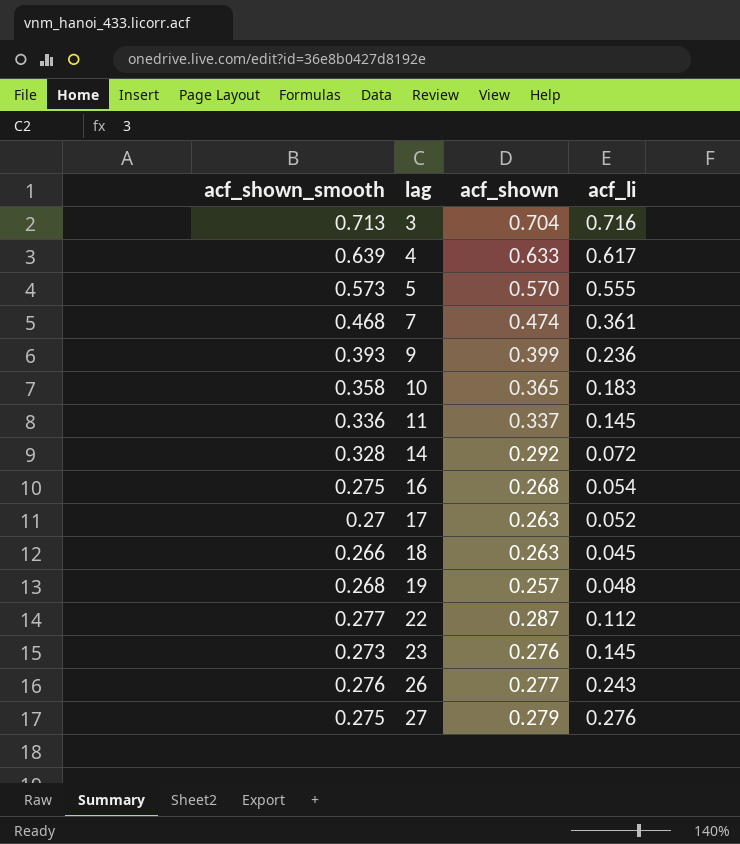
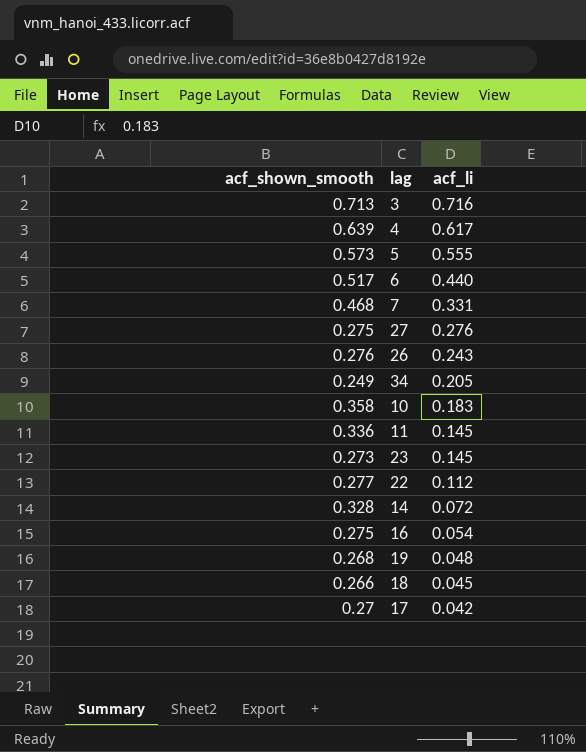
row order: lag ascending -> acf_li descending
column acf_shown | position: 3 -> none
row 9: 0.393 | 0.399 | 0.236 -> none
row 6: none -> 0.517 | 0.440
7 | acf_li: 0.361 -> 0.331
row 34: none -> 0.249 | 0.205
17 | acf_li: 0.052 -> 0.042

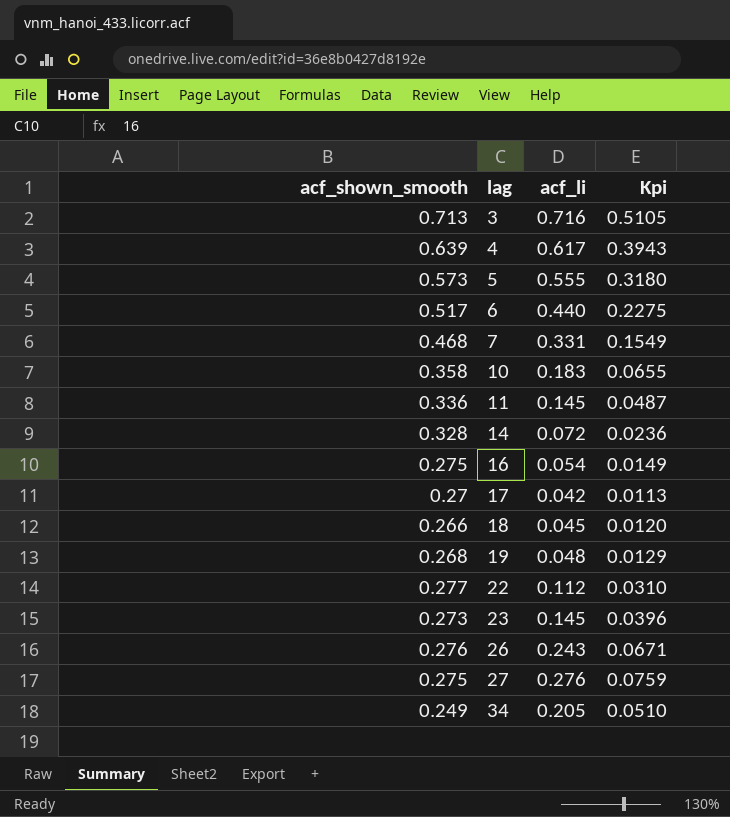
row order: acf_li descending -> lag ascending
column Kpi | formula: none -> [acf_shown_smooth] * [acf_li]

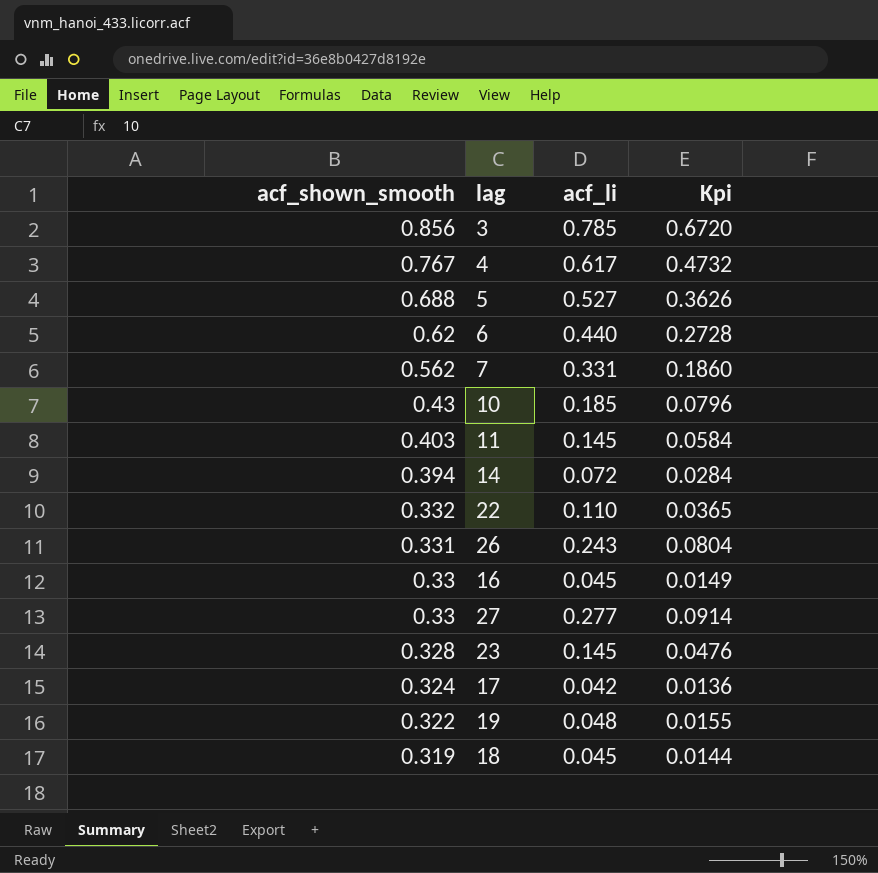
row order: lag ascending -> acf_shown_smooth descending
row 34: 0.249 | 0.205 | 0.0510 -> none
3 | acf_shown_smooth: 0.713 -> 0.856
3 | acf_li: 0.716 -> 0.785
3 | Kpi: 0.5105 -> 0.6720
4 | acf_shown_smooth: 0.639 -> 0.767
4 | Kpi: 0.3943 -> 0.4732
5 | acf_shown_smooth: 0.573 -> 0.688
5 | acf_li: 0.555 -> 0.527
5 | Kpi: 0.3180 -> 0.3626
6 | acf_shown_smooth: 0.517 -> 0.62
6 | Kpi: 0.2275 -> 0.2728
7 | acf_shown_smooth: 0.468 -> 0.562
7 | Kpi: 0.1549 -> 0.1860
10 | acf_shown_smooth: 0.358 -> 0.43
10 | acf_li: 0.183 -> 0.185
10 | Kpi: 0.0655 -> 0.0796
11 | acf_shown_smooth: 0.336 -> 0.403
11 | Kpi: 0.0487 -> 0.0584
14 | acf_shown_smooth: 0.328 -> 0.394
14 | Kpi: 0.0236 -> 0.0284
22 | acf_shown_smooth: 0.277 -> 0.332
22 | acf_li: 0.112 -> 0.110
22 | Kpi: 0.0310 -> 0.0365
26 | acf_shown_smooth: 0.276 -> 0.331
26 | Kpi: 0.0671 -> 0.0804
16 | acf_shown_smooth: 0.275 -> 0.33
16 | acf_li: 0.054 -> 0.045
27 | acf_shown_smooth: 0.275 -> 0.33
27 | acf_li: 0.276 -> 0.277
27 | Kpi: 0.0759 -> 0.0914
23 | acf_shown_smooth: 0.273 -> 0.328
23 | Kpi: 0.0396 -> 0.0476
17 | acf_shown_smooth: 0.27 -> 0.324
17 | Kpi: 0.0113 -> 0.0136
19 | acf_shown_smooth: 0.268 -> 0.322
19 | Kpi: 0.0129 -> 0.0155
18 | acf_shown_smooth: 0.266 -> 0.319
18 | Kpi: 0.0120 -> 0.0144

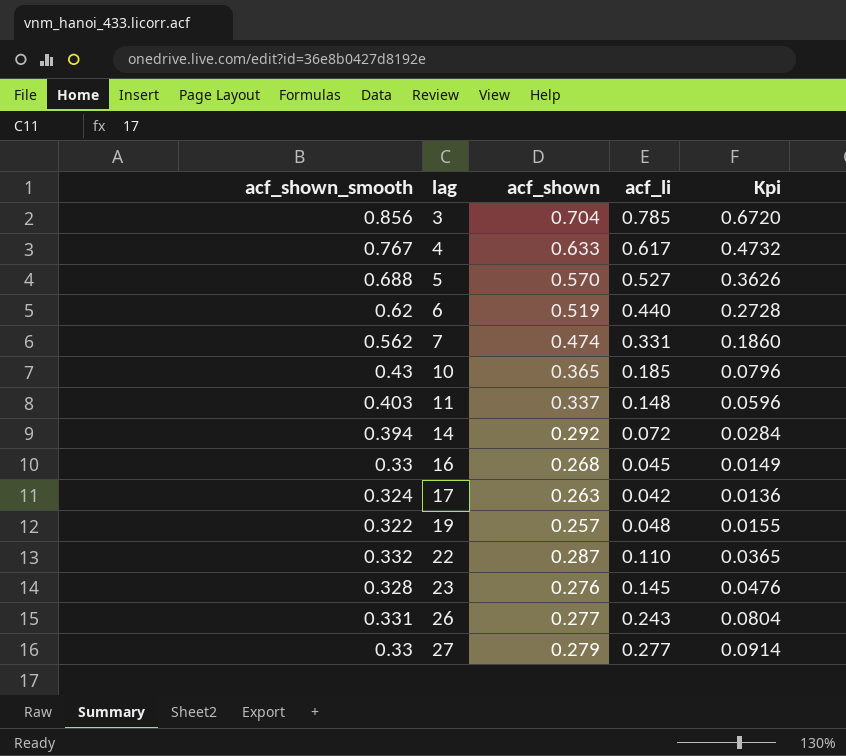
row order: acf_shown_smooth descending -> lag ascending
column acf_shown | position: none -> 3
row 18: 0.319 | 0.045 | 0.0144 -> none
11 | acf_li: 0.145 -> 0.148
11 | Kpi: 0.0584 -> 0.0596

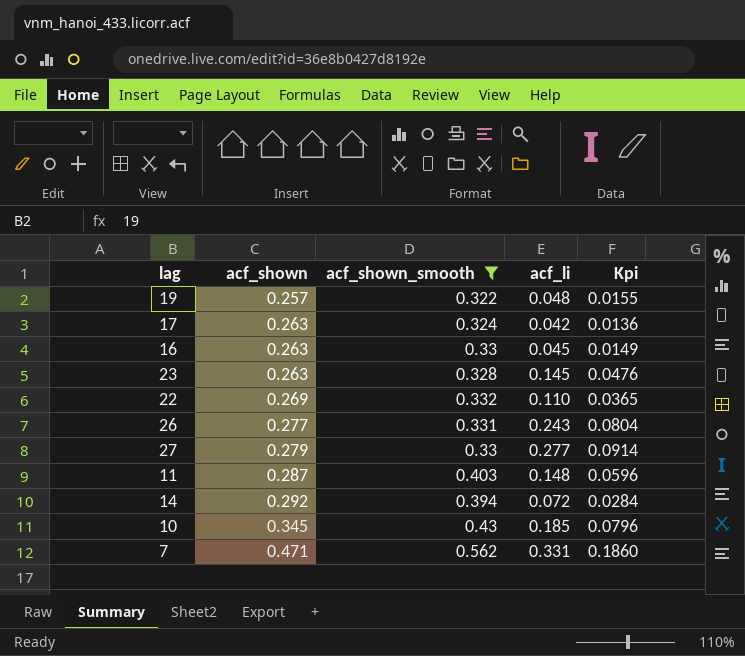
filter: none -> acf_shown_smooth <= 0.562
row order: lag ascending -> acf_shown ascending
column acf_shown_smooth | position: 1 -> 3
16 | acf_shown: 0.268 -> 0.263
23 | acf_shown: 0.276 -> 0.263
22 | acf_shown: 0.287 -> 0.269
11 | acf_shown: 0.337 -> 0.287
10 | acf_shown: 0.365 -> 0.345
7 | acf_shown: 0.474 -> 0.471

